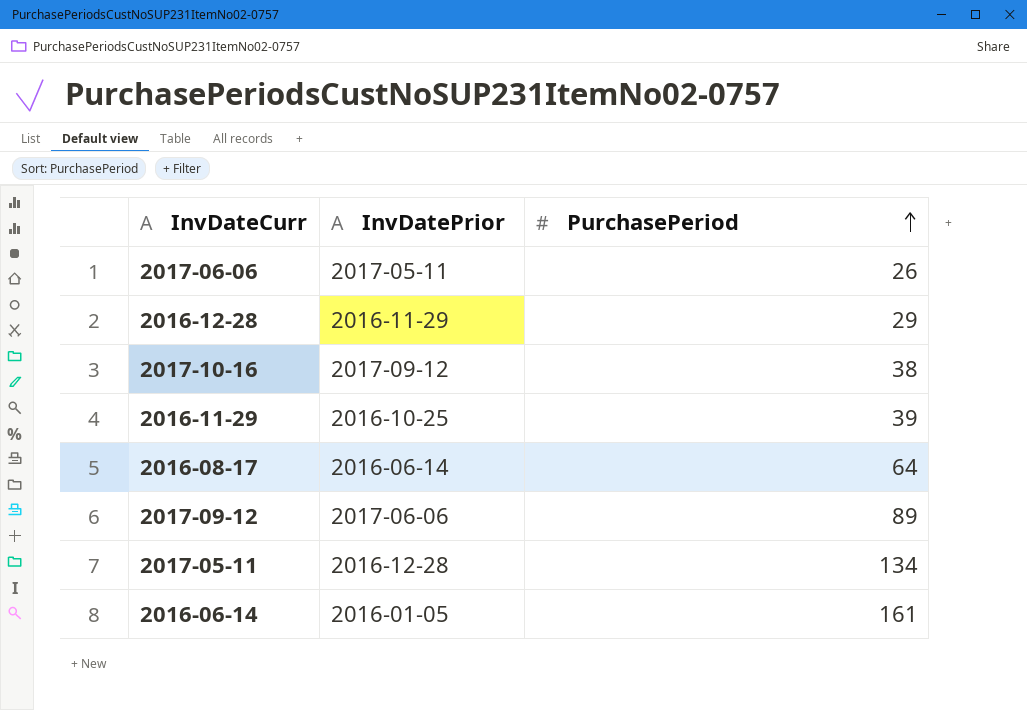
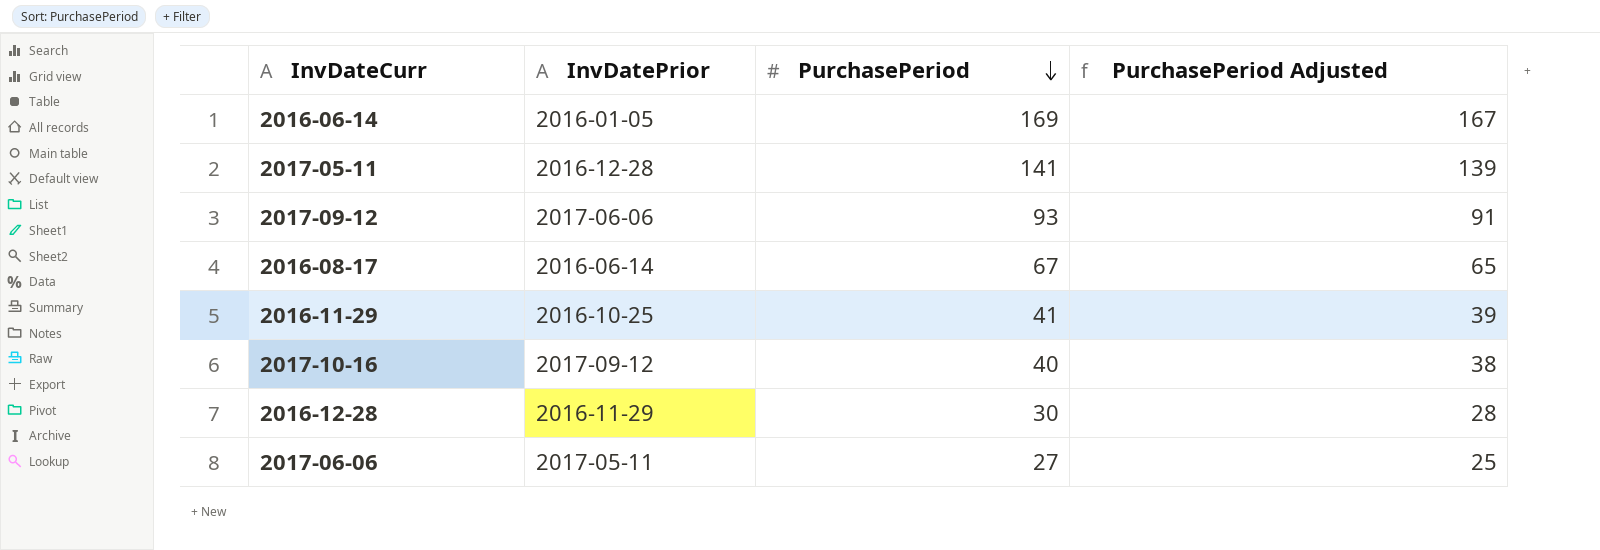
row order: PurchasePeriod ascending -> PurchasePeriod descending
column PurchasePeriod Adjusted | formula: none -> [PurchasePeriod] - 2
2016-06-14 | PurchasePeriod: 161 -> 169
2017-05-11 | PurchasePeriod: 134 -> 141
2017-09-12 | PurchasePeriod: 89 -> 93
2016-08-17 | PurchasePeriod: 64 -> 67
2016-11-29 | PurchasePeriod: 39 -> 41
2017-10-16 | PurchasePeriod: 38 -> 40
2016-12-28 | PurchasePeriod: 29 -> 30
2017-06-06 | PurchasePeriod: 26 -> 27

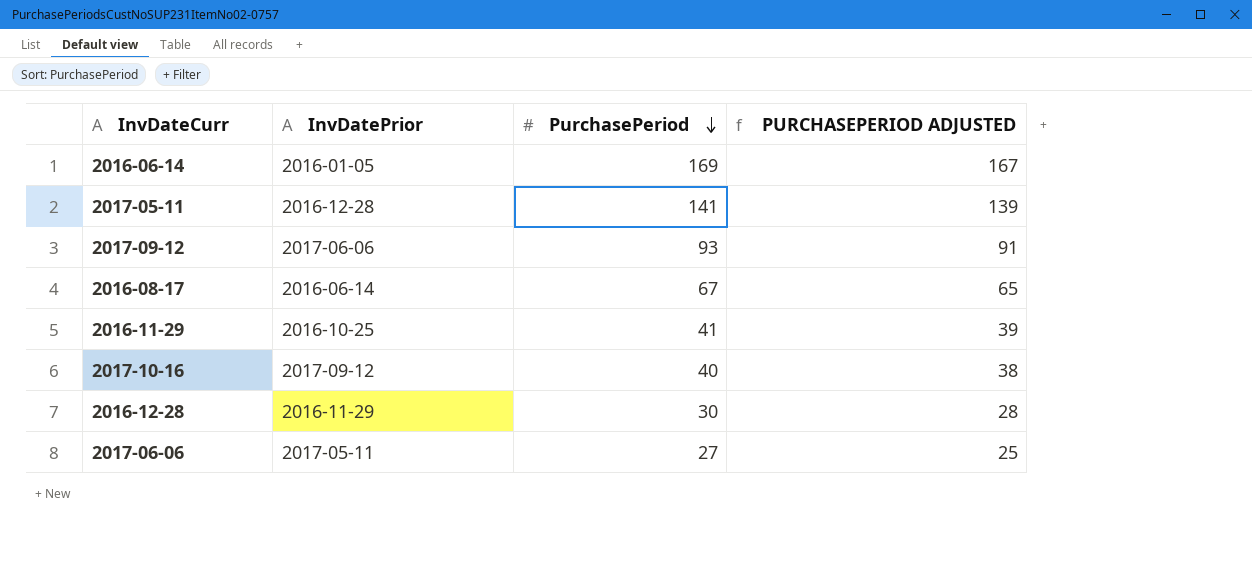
column name: PurchasePeriod Adjusted -> PURCHASEPERIOD ADJUSTED

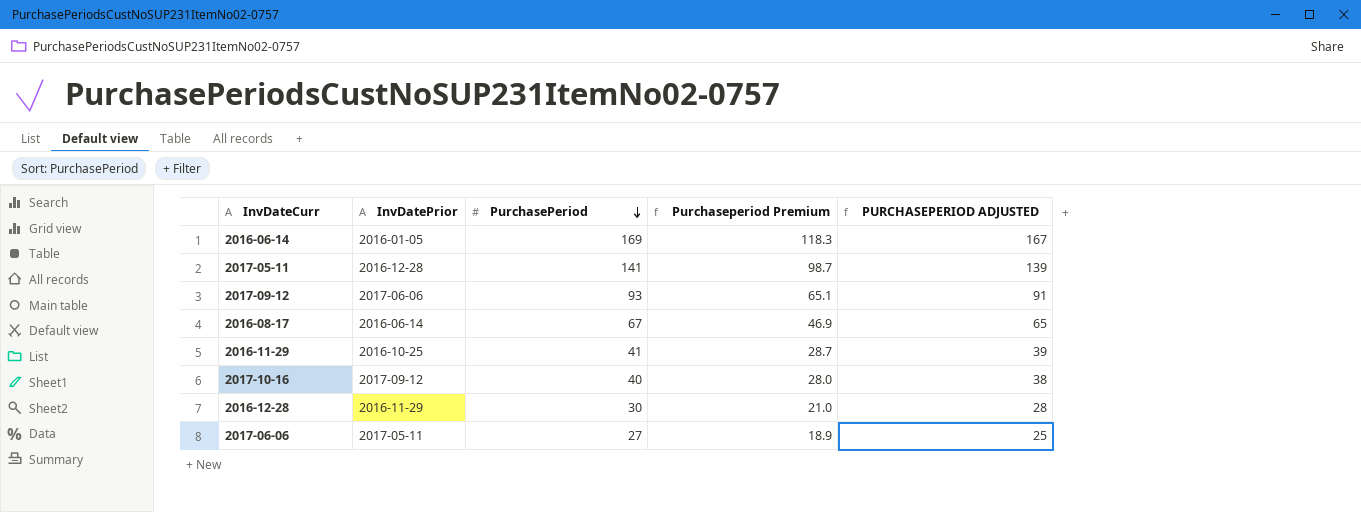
column Purchaseperiod Premium | formula: none -> [PurchasePeriod] * 0.7

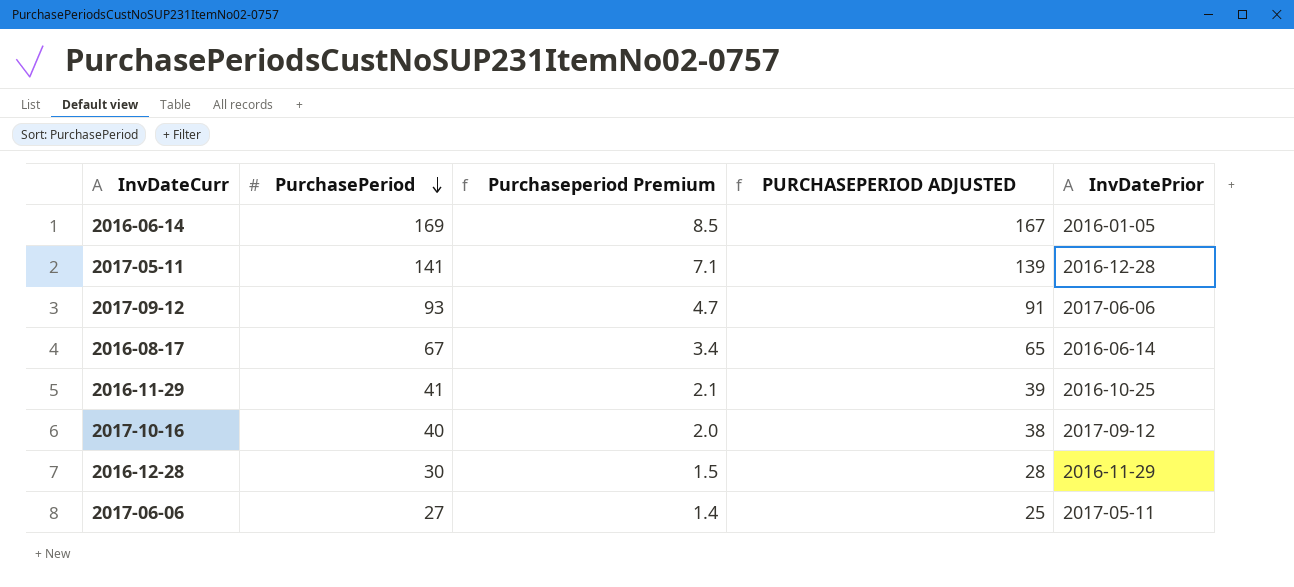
column Purchaseperiod Premium | formula: [PurchasePeriod] * 0.7 -> [PurchasePeriod] * 0.05
column InvDatePrior | position: 2 -> 5

